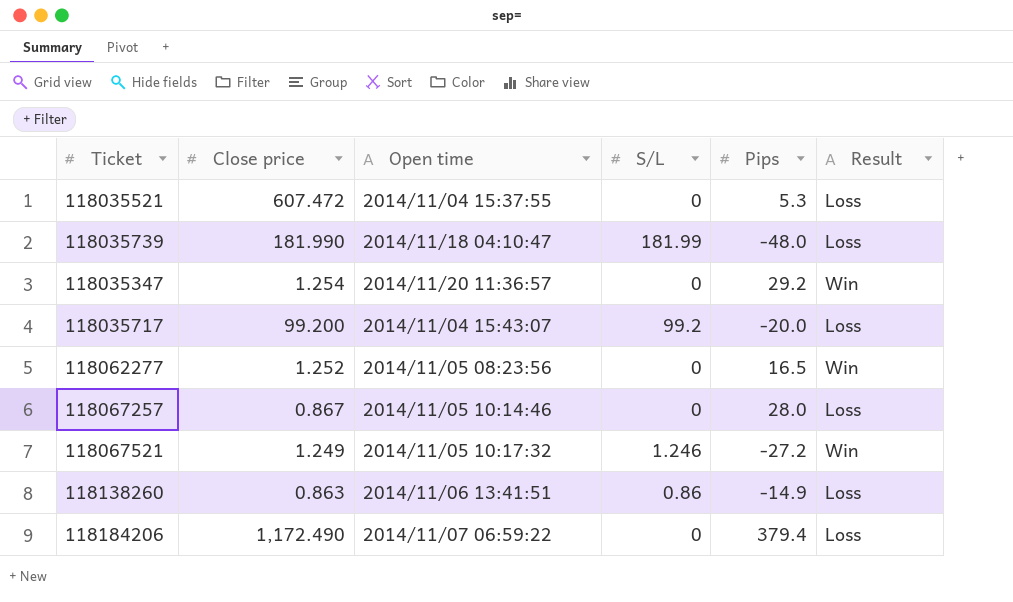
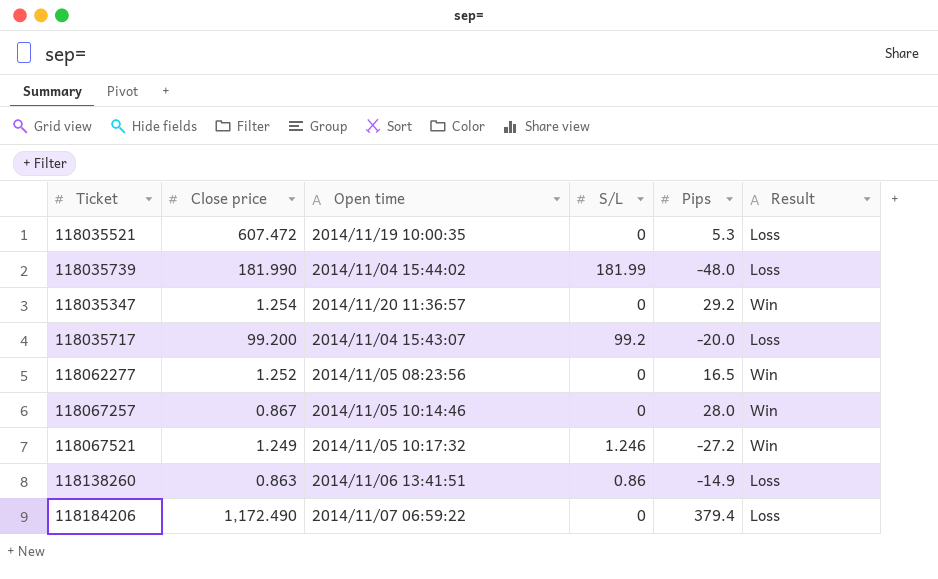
118035521 | Open time: 2014/11/04 15:37:55 -> 2014/11/19 10:00:35
118035739 | Open time: 2014/11/18 04:10:47 -> 2014/11/04 15:44:02
118067257 | Result: Loss -> Win

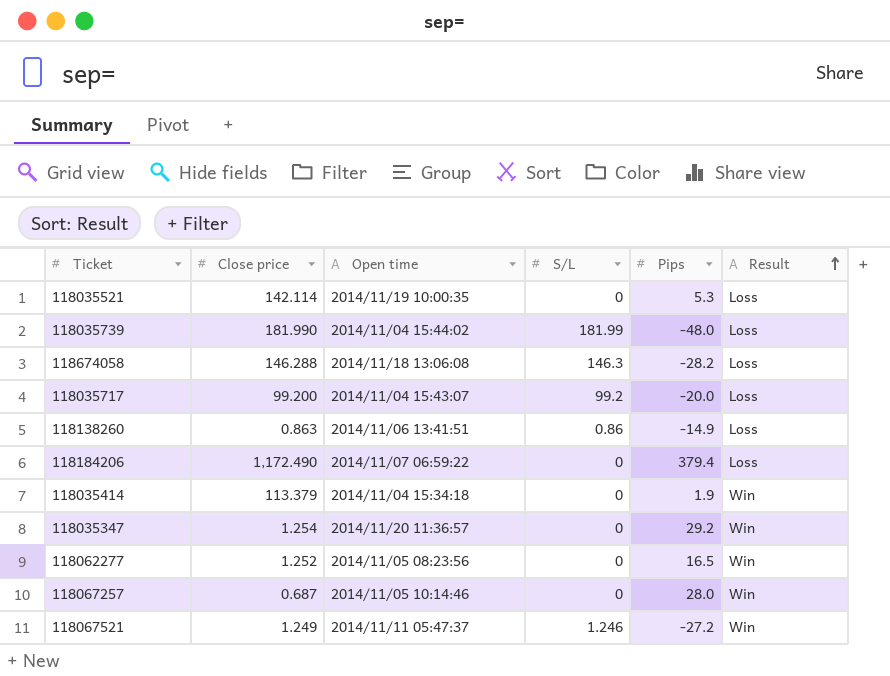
row order: none -> Result ascending
118035521 | Close price: 607.472 -> 142.114
row 118674058: none -> 146.288 | 2014/11/18 13:06:08 | 146.3 | -28.2 | Loss
row 118035414: none -> 113.379 | 2014/11/04 15:34:18 | 0 | 1.9 | Win
118067257 | Close price: 0.867 -> 0.687
118067521 | Open time: 2014/11/05 10:17:32 -> 2014/11/11 05:47:37

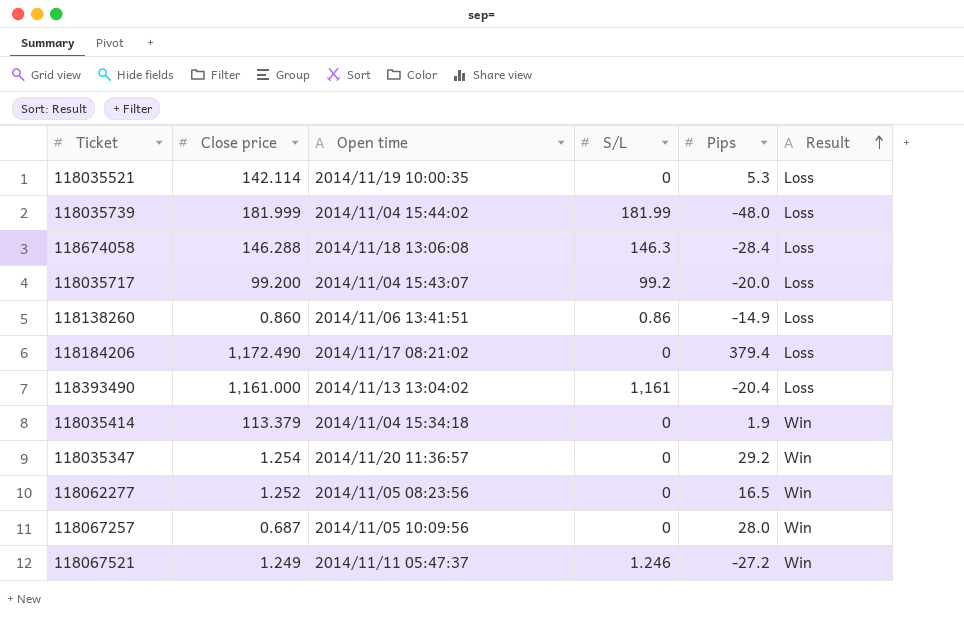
118035739 | Close price: 181.990 -> 181.999
118674058 | Pips: -28.2 -> -28.4
118138260 | Close price: 0.863 -> 0.860
118184206 | Open time: 2014/11/07 06:59:22 -> 2014/11/17 08:21:02
row 118393490: none -> 1,161.000 | 2014/11/13 13:04:02 | 1,161 | -20.4 | Loss
118067257 | Open time: 2014/11/05 10:14:46 -> 2014/11/05 10:09:56

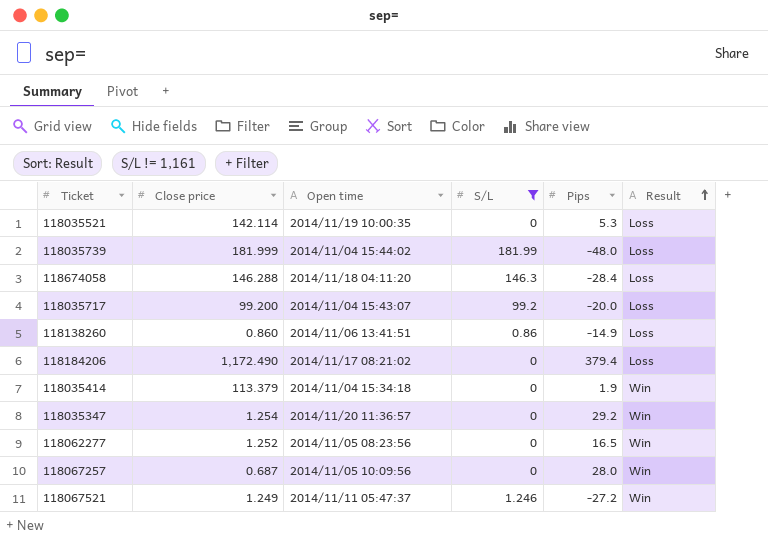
filter: none -> S/L != 1,161
118674058 | Open time: 2014/11/18 13:06:08 -> 2014/11/18 04:11:20

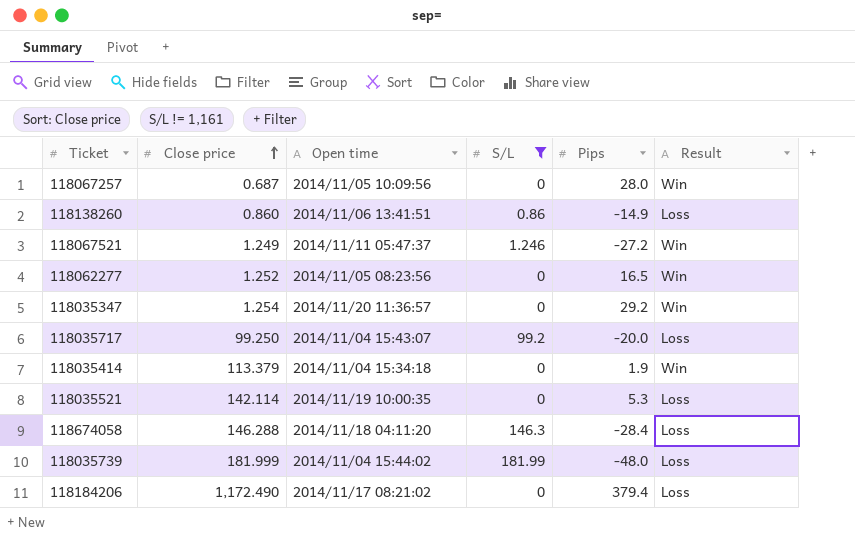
row order: Result ascending -> Close price ascending
118035717 | Close price: 99.200 -> 99.250

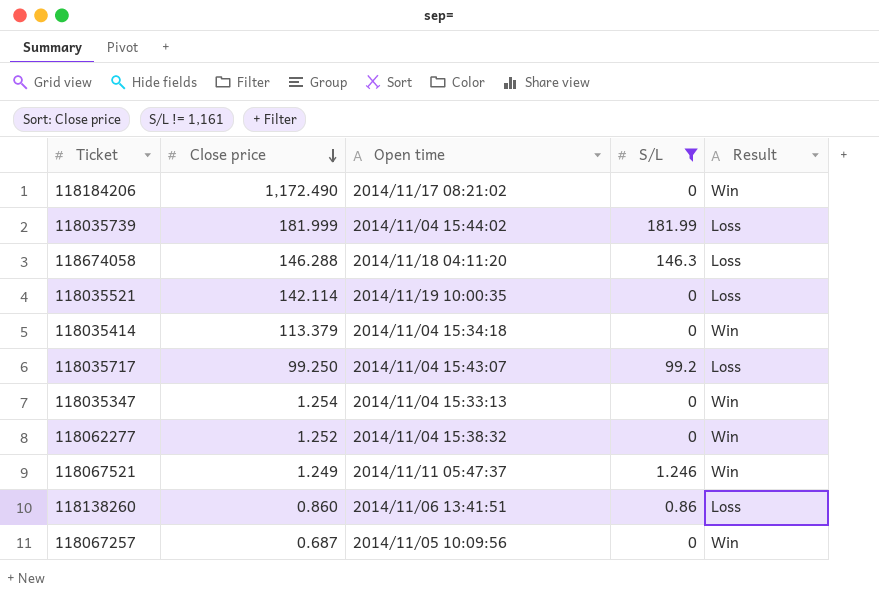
row order: Close price ascending -> Close price descending
column Pips | position: 5 -> none
118184206 | Result: Loss -> Win
118035347 | Open time: 2014/11/20 11:36:57 -> 2014/11/04 15:33:13
118062277 | Open time: 2014/11/05 08:23:56 -> 2014/11/04 15:38:32

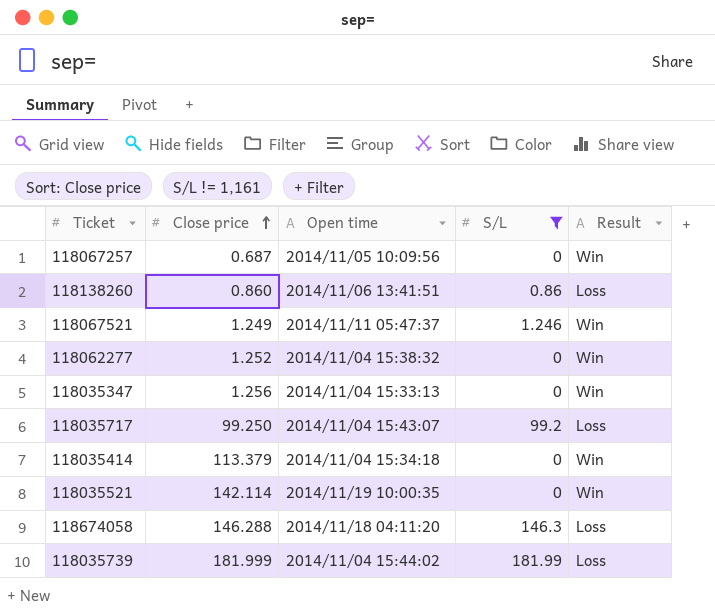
row order: Close price descending -> Close price ascending
row 118184206: 1,172.490 | 2014/11/17 08:21:02 | 0 | Win -> none
118035347 | Close price: 1.254 -> 1.256
118035521 | Result: Loss -> Win

